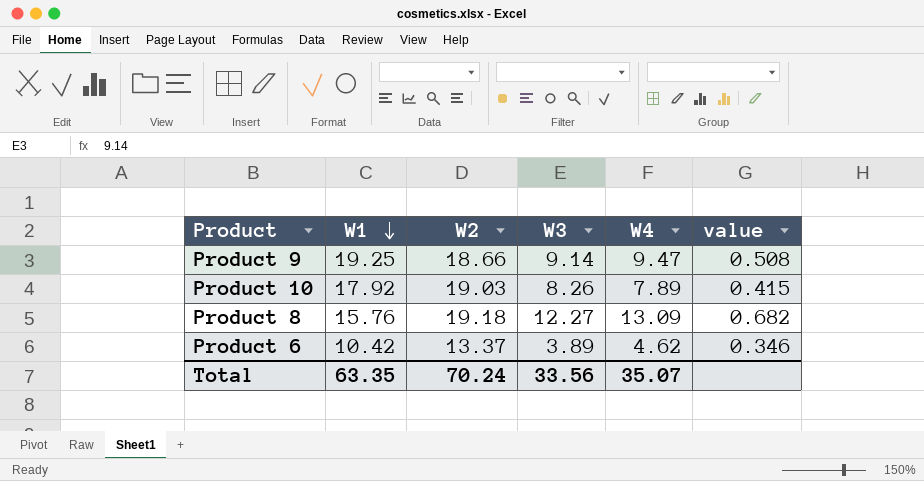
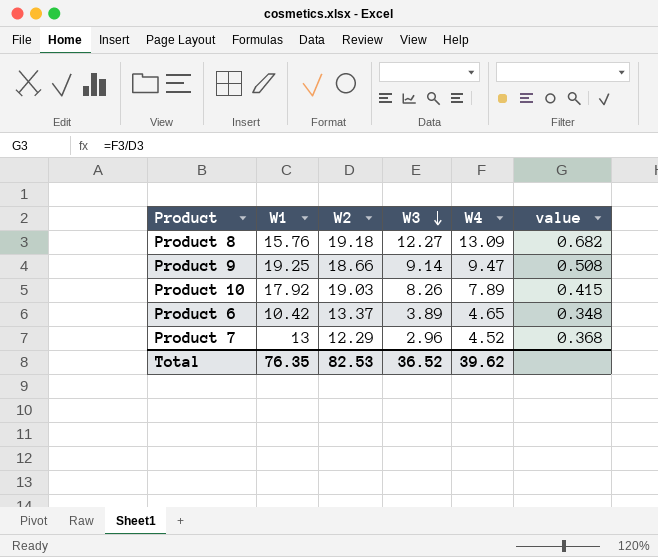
row order: W1 descending -> W3 descending
Product 6 | W4: 4.62 -> 4.65
Product 6 | value: 0.346 -> 0.348
row Product 7: none -> 13 | 12.29 | 2.96 | 4.52 | 0.368
Total | W1: 63.35 -> 76.35
Total | W2: 70.24 -> 82.53
Total | W3: 33.56 -> 36.52
Total | W4: 35.07 -> 39.62

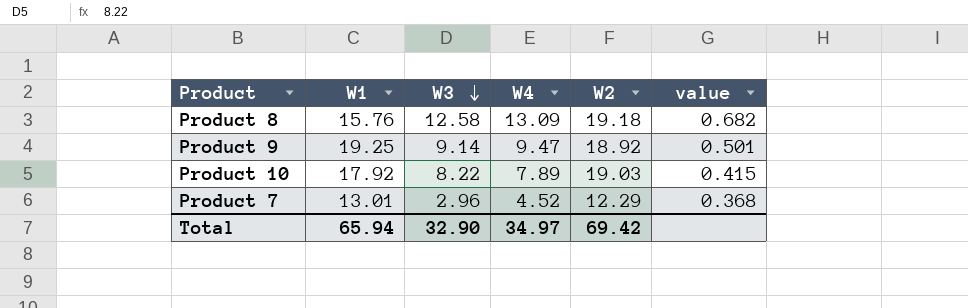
column W2 | position: 3 -> 5
row Product 6: 10.42 | 13.37 | 3.89 | 4.65 | 0.348 -> none
Product 8 | W3: 12.27 -> 12.58
Product 9 | W2: 18.66 -> 18.92
Product 9 | value: 0.508 -> 0.501
Product 10 | W3: 8.26 -> 8.22
Product 7 | W1: 13 -> 13.01
Total | W1: 76.35 -> 65.94
Total | W3: 36.52 -> 32.90
Total | W4: 39.62 -> 34.97
Total | W2: 82.53 -> 69.42

